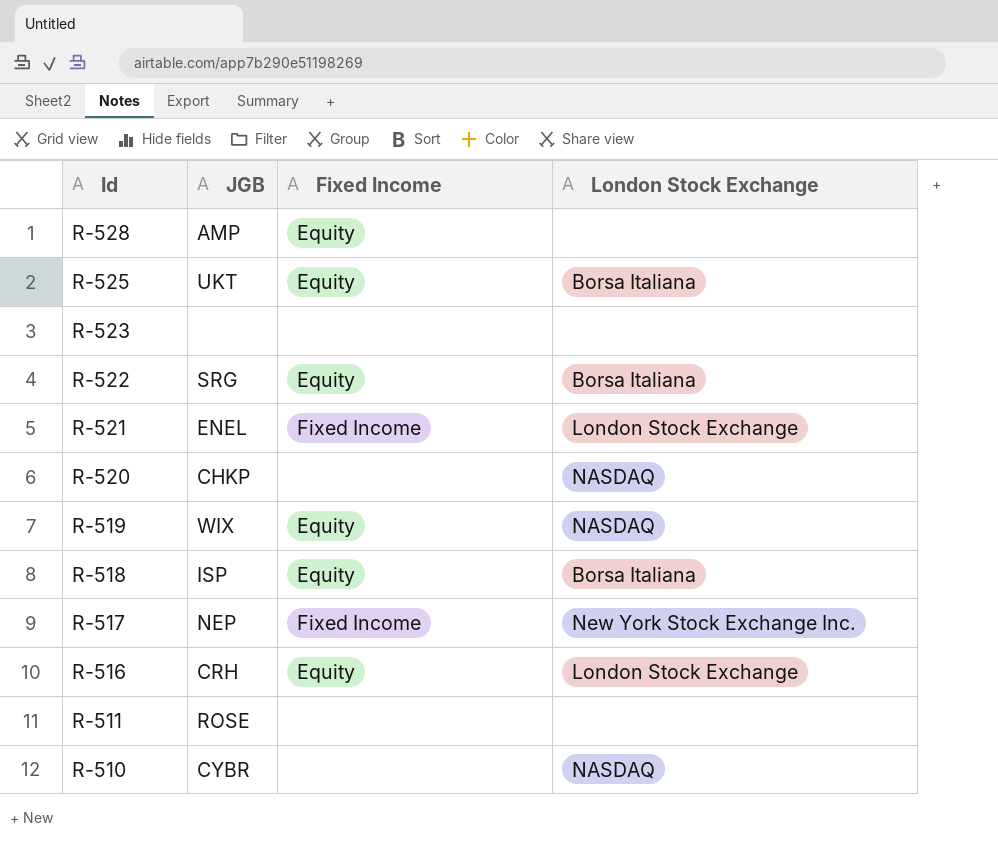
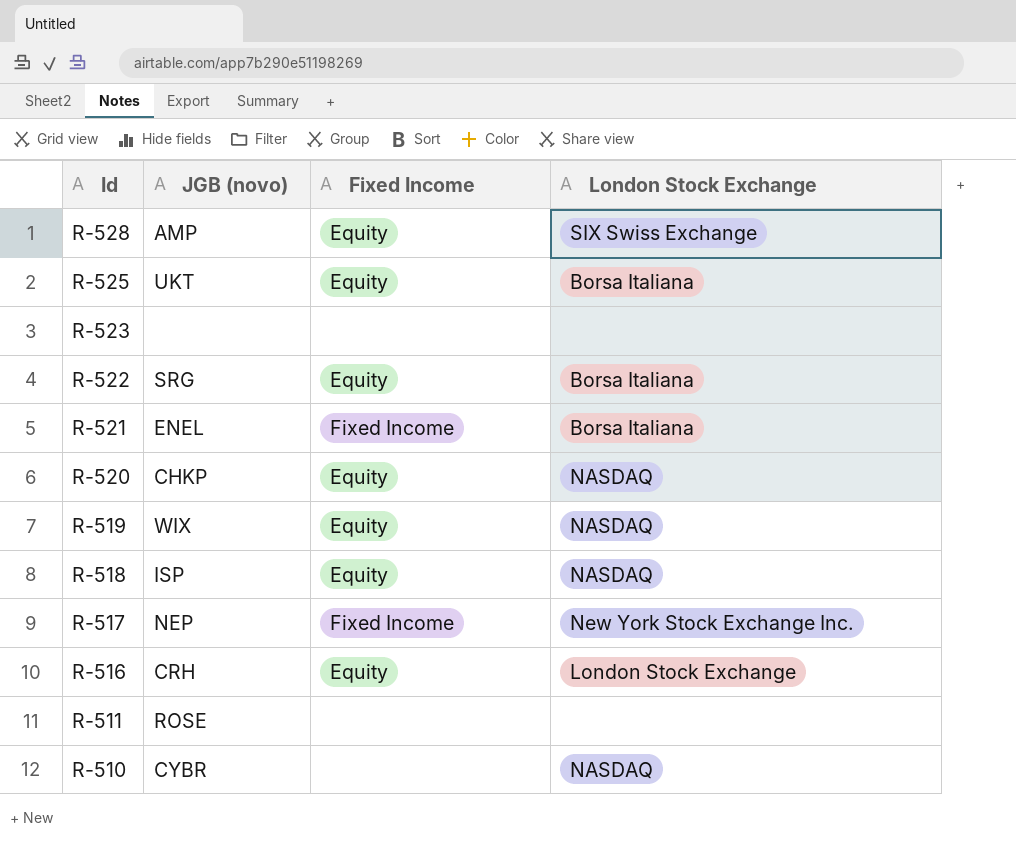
column name: JGB -> JGB (novo)
R-528 | London Stock Exchange: none -> SIX Swiss Exchange
R-521 | London Stock Exchange: London Stock Exchange -> Borsa Italiana
R-520 | Fixed Income: none -> Equity
R-518 | London Stock Exchange: Borsa Italiana -> NASDAQ

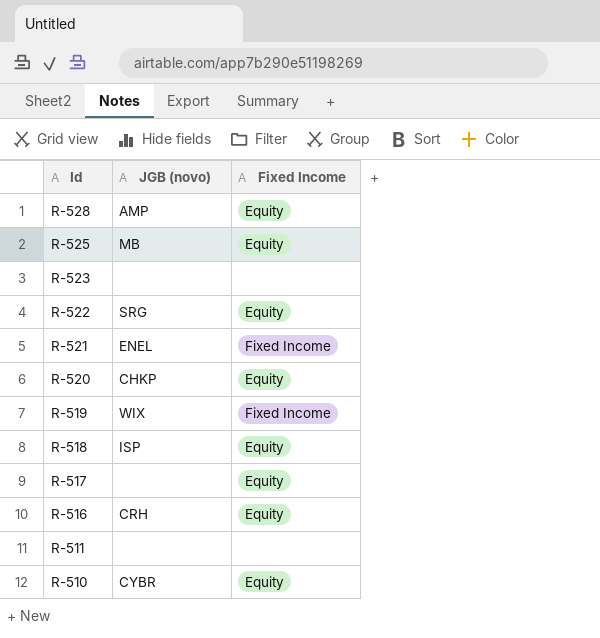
column London Stock Exchange | position: 4 -> none
R-525 | JGB (novo): UKT -> MB
R-519 | Fixed Income: Equity -> Fixed Income
R-517 | JGB (novo): NEP -> none
R-517 | Fixed Income: Fixed Income -> Equity
R-511 | JGB (novo): ROSE -> none
R-510 | Fixed Income: none -> Equity

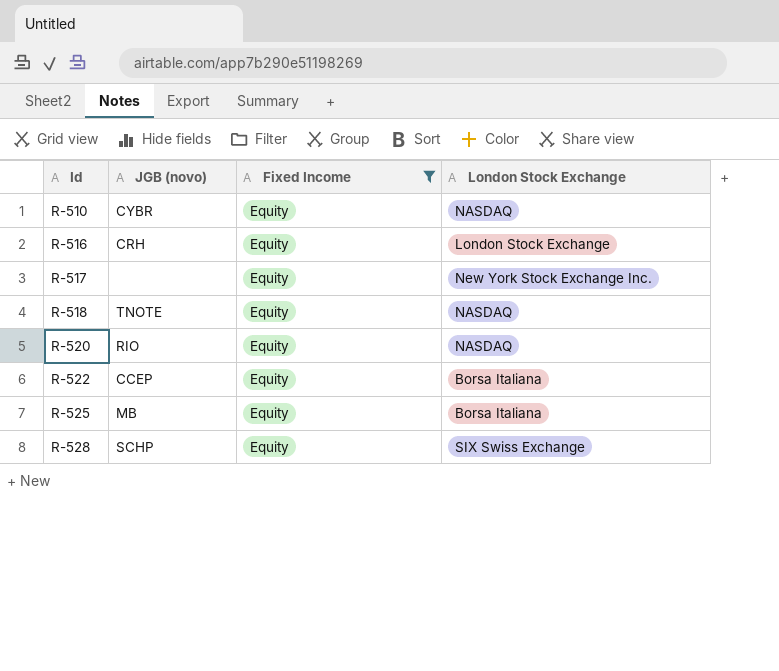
filter: none -> Fixed Income = Equity
row order: Id descending -> Id ascending
column London Stock Exchange | position: none -> 4
R-518 | JGB (novo): ISP -> TNOTE
R-520 | JGB (novo): CHKP -> RIO
R-522 | JGB (novo): SRG -> CCEP
R-528 | JGB (novo): AMP -> SCHP

